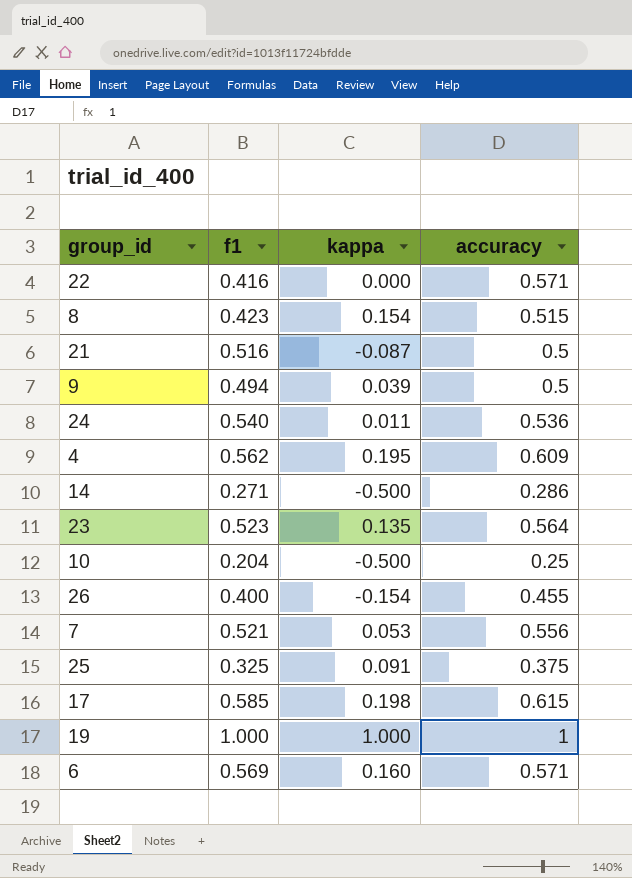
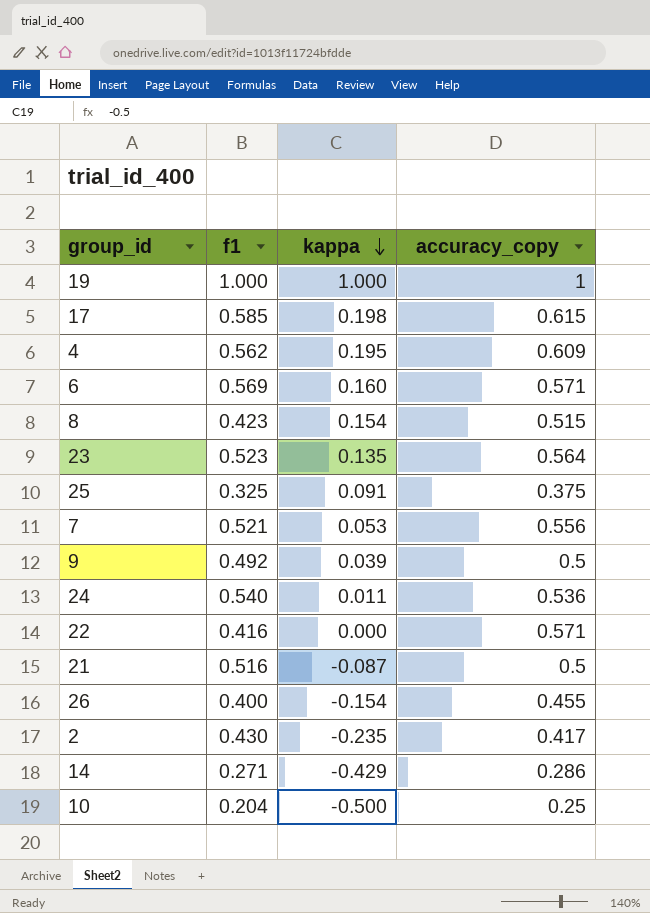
row order: none -> kappa descending
column name: accuracy -> accuracy_copy
9 | f1: 0.494 -> 0.492
row 2: none -> 0.430 | -0.235 | 0.417
14 | kappa: -0.500 -> -0.429

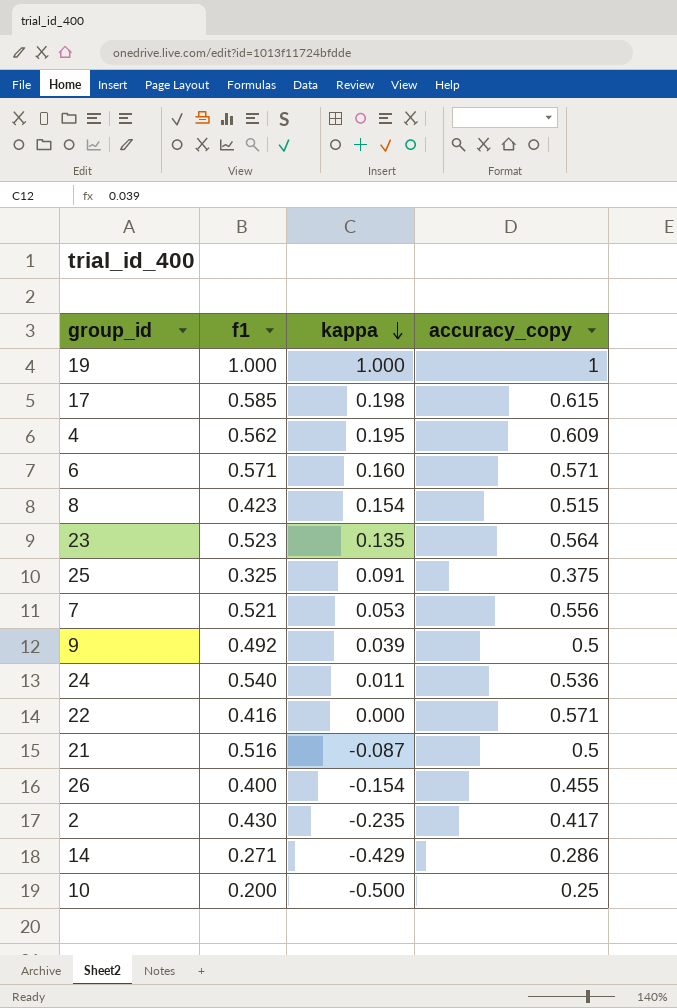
6 | f1: 0.569 -> 0.571
10 | f1: 0.204 -> 0.200

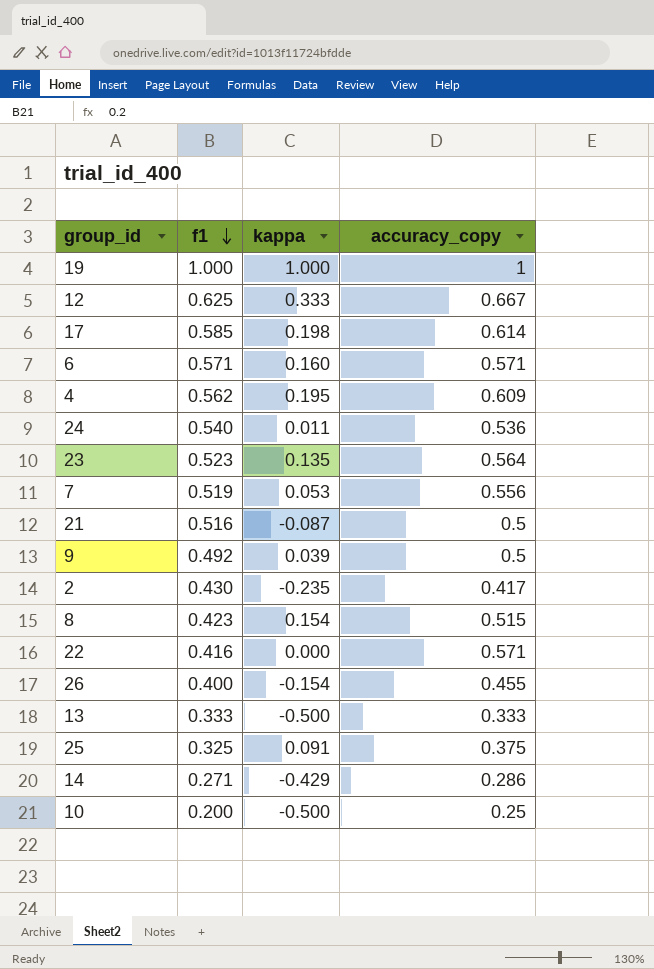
row order: kappa descending -> f1 descending
row 12: none -> 0.625 | 0.333 | 0.667
17 | accuracy_copy: 0.615 -> 0.614
7 | f1: 0.521 -> 0.519
row 13: none -> 0.333 | -0.500 | 0.333

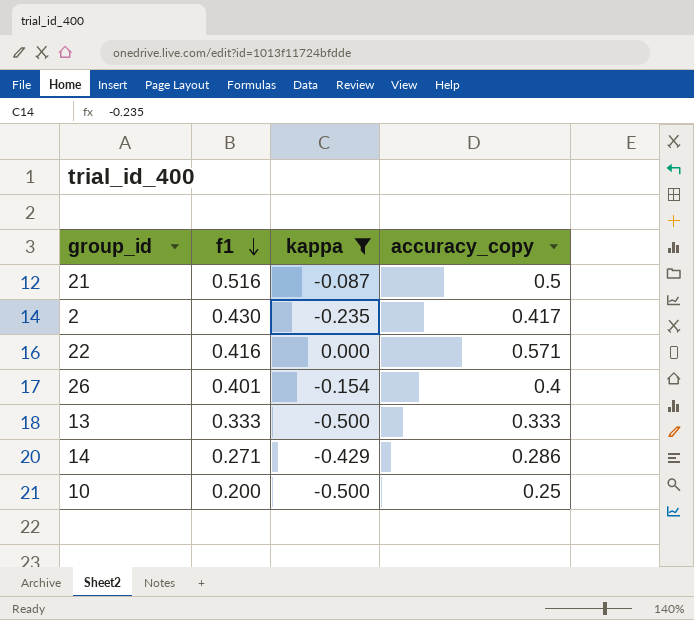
filter: none -> kappa <= 0.000
26 | f1: 0.400 -> 0.401
26 | accuracy_copy: 0.455 -> 0.4

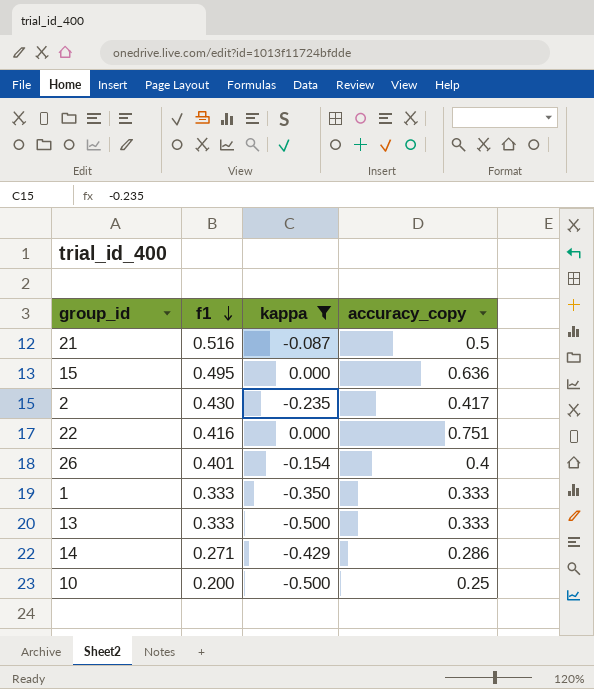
row 15: none -> 0.495 | 0.000 | 0.636
22 | accuracy_copy: 0.571 -> 0.751
row 1: none -> 0.333 | -0.350 | 0.333

